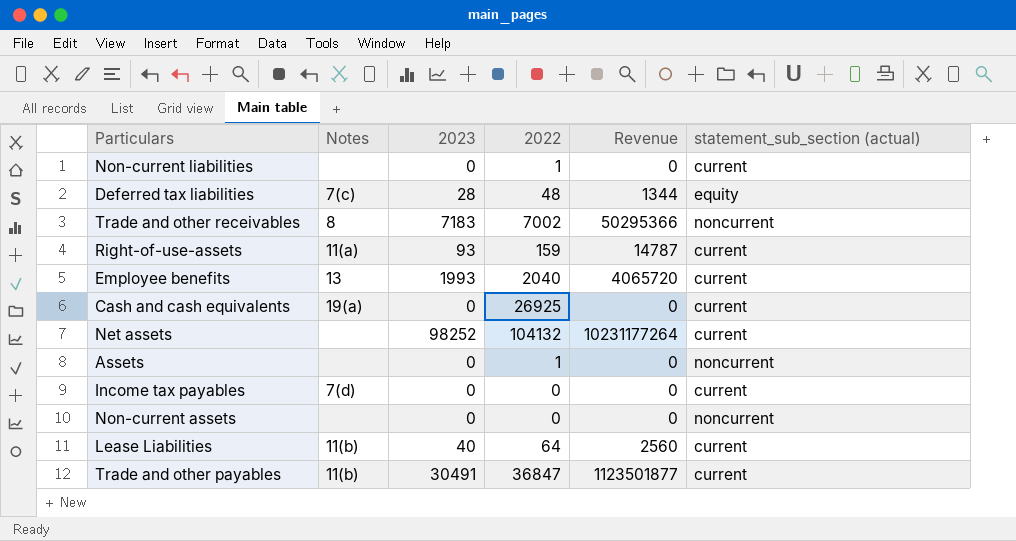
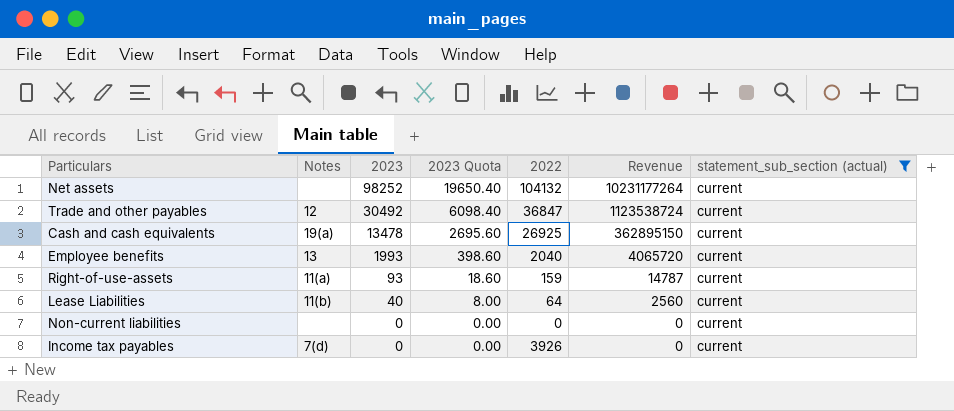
filter: none -> statement_sub_section (actual) = current
row order: none -> 2023 descending
column 2023 Quota | formula: none -> [2023] * 0.2
Trade and other payables | Notes: 11(b) -> 12
Trade and other payables | 2023: 30491 -> 30492
Trade and other payables | Revenue: 1123501877 -> 1123538724
Cash and cash equivalents | 2023: 0 -> 13478
Cash and cash equivalents | Revenue: 0 -> 362895150
Non-current liabilities | 2022: 1 -> 0
Income tax payables | 2022: 0 -> 3926

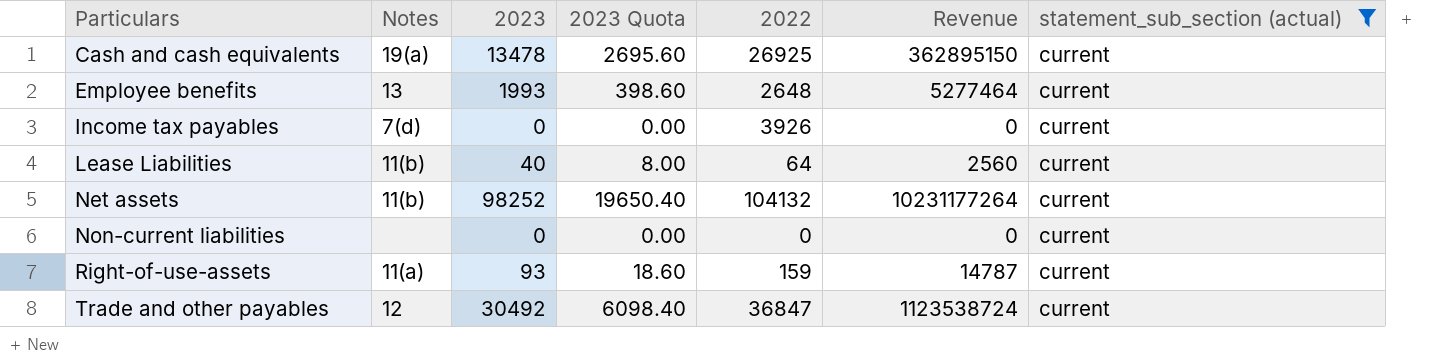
row order: 2023 descending -> Particulars ascending
Employee benefits | 2022: 2040 -> 2648
Employee benefits | Revenue: 4065720 -> 5277464
Net assets | Notes: none -> 11(b)

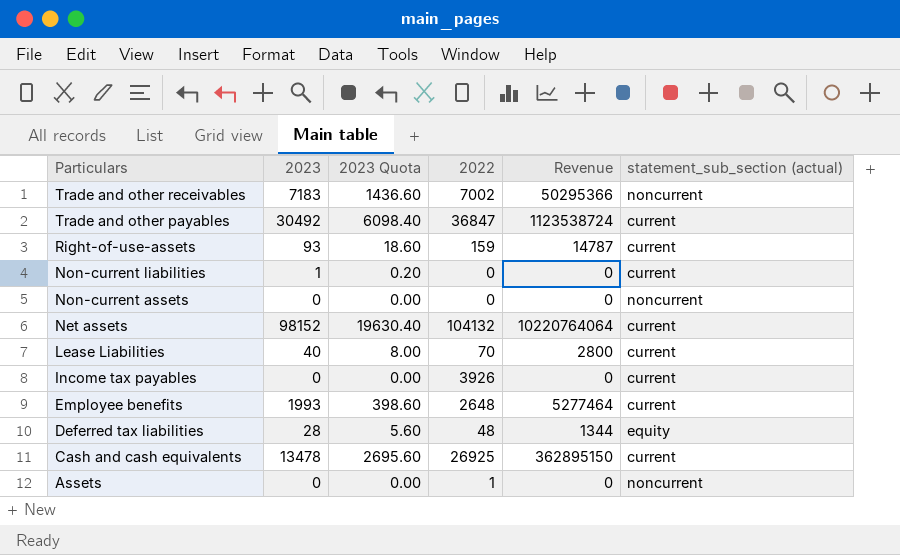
filter: statement_sub_section (actual) = current -> none
row order: Particulars ascending -> Particulars descending
column Notes | position: 2 -> none
Non-current liabilities | 2023: 0 -> 1
Non-current liabilities | 2023 Quota: 0.00 -> 0.20
Net assets | 2023: 98252 -> 98152
Net assets | 2023 Quota: 19650.40 -> 19630.40
Net assets | Revenue: 10231177264 -> 10220764064
Lease Liabilities | 2022: 64 -> 70
Lease Liabilities | Revenue: 2560 -> 2800

